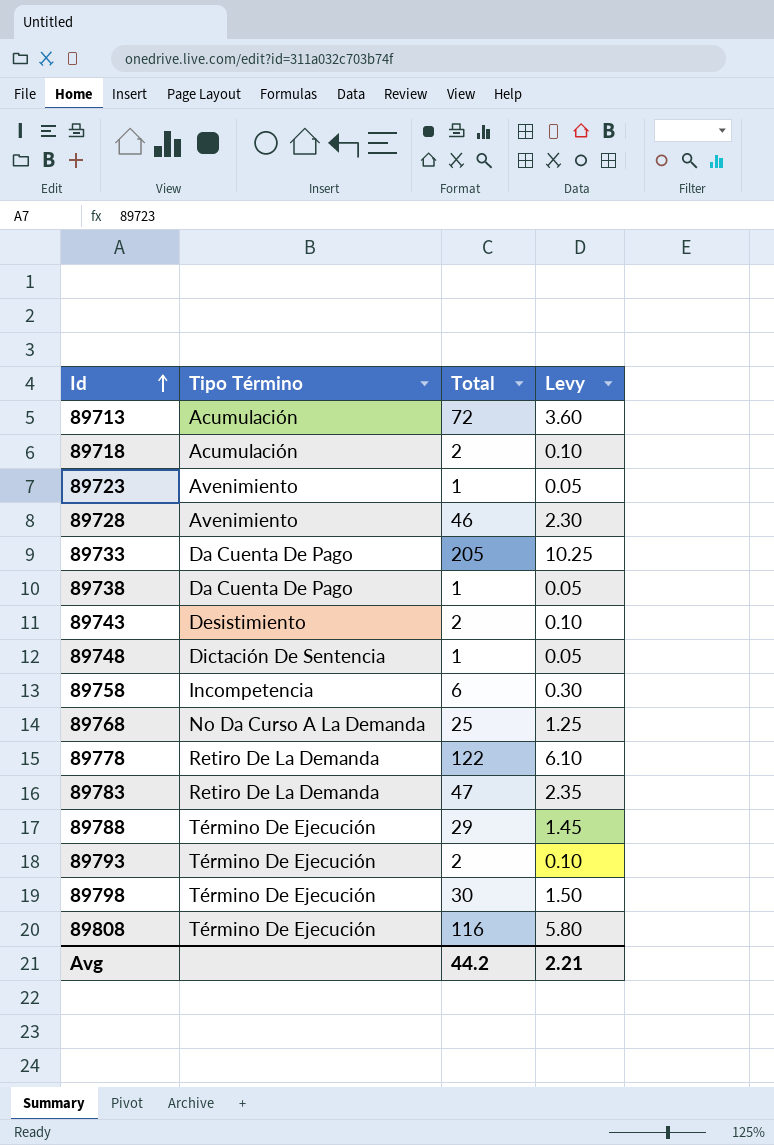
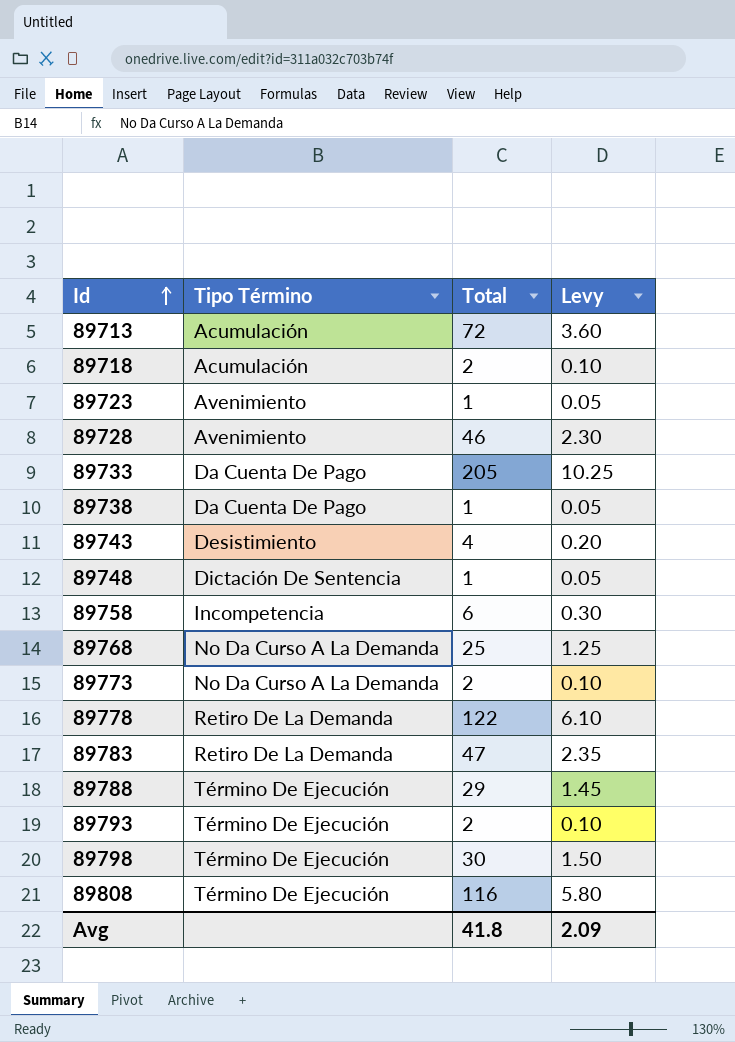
89743 | Total: 2 -> 4
89743 | Levy: 0.10 -> 0.20
row 89773: none -> No Da Curso A La Demanda | 2 | 0.10
Avg | Total: 44.2 -> 41.8
Avg | Levy: 2.21 -> 2.09

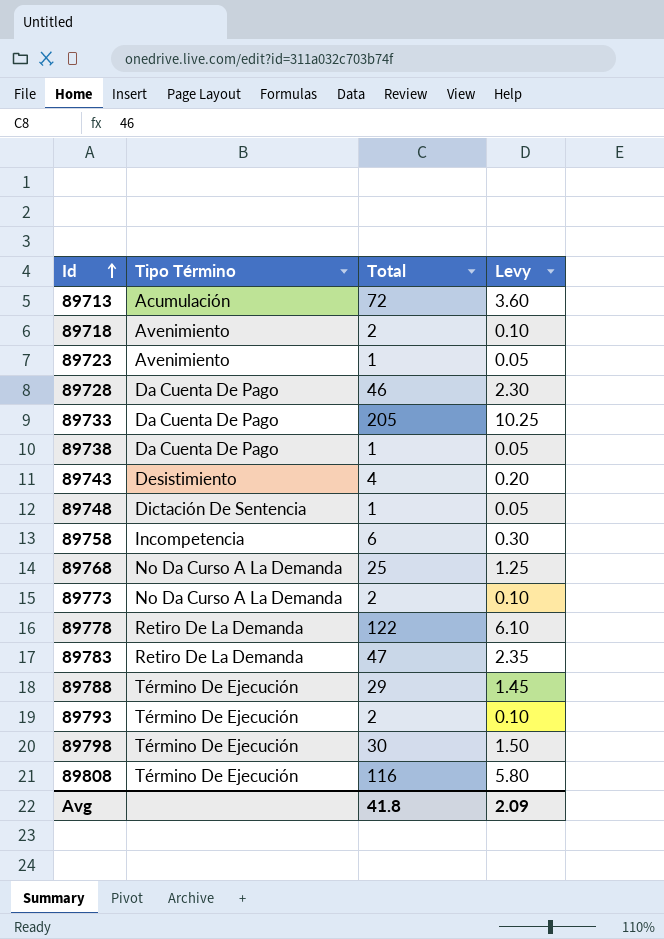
89718 | Tipo Término: Acumulación -> Avenimiento
89728 | Tipo Término: Avenimiento -> Da Cuenta De Pago

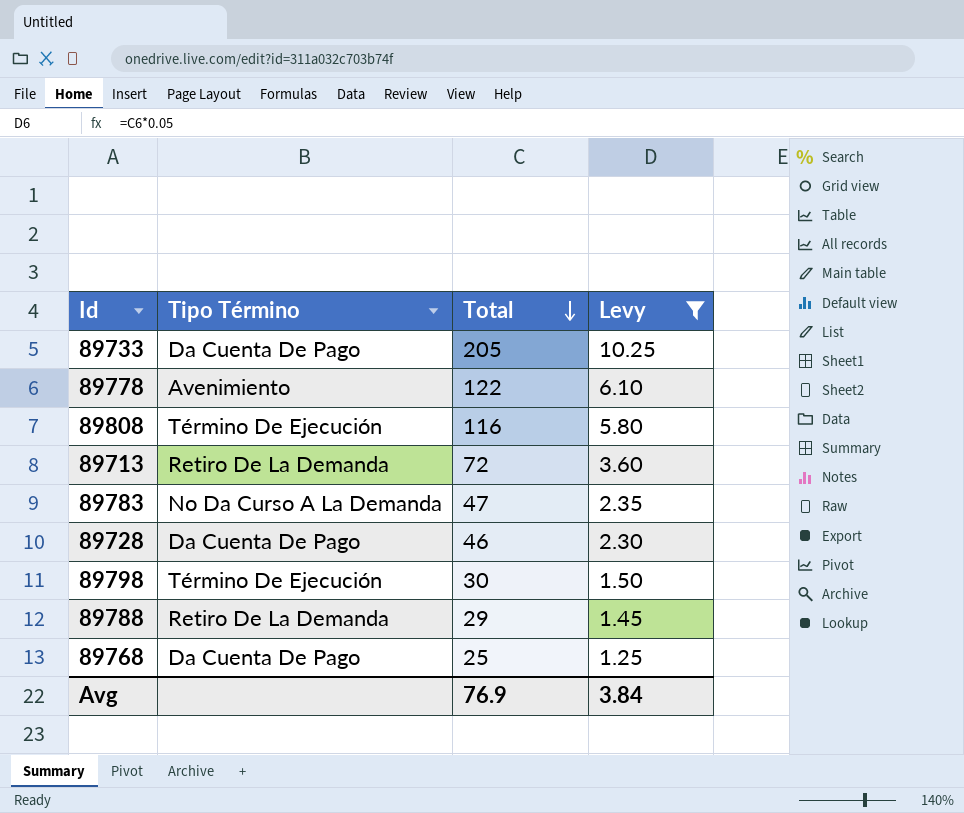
filter: none -> Levy >= 1.25
row order: Id ascending -> Total descending
89778 | Tipo Término: Retiro De La Demanda -> Avenimiento
89713 | Tipo Término: Acumulación -> Retiro De La Demanda
89783 | Tipo Término: Retiro De La Demanda -> No Da Curso A La Demanda
89788 | Tipo Término: Término De Ejecución -> Retiro De La Demanda
89768 | Tipo Término: No Da Curso A La Demanda -> Da Cuenta De Pago
Avg | Total: 41.8 -> 76.9
Avg | Levy: 2.09 -> 3.84

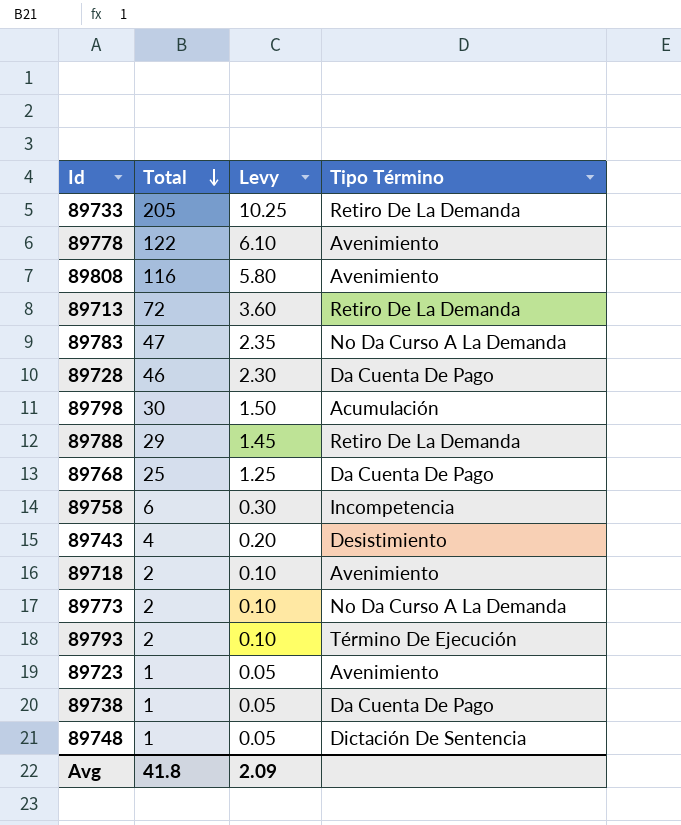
filter: Levy >= 1.25 -> none
column Tipo Término | position: 2 -> 4
89733 | Tipo Término: Da Cuenta De Pago -> Retiro De La Demanda
89808 | Tipo Término: Término De Ejecución -> Avenimiento
89798 | Tipo Término: Término De Ejecución -> Acumulación
Avg | Total: 76.9 -> 41.8
Avg | Levy: 3.84 -> 2.09

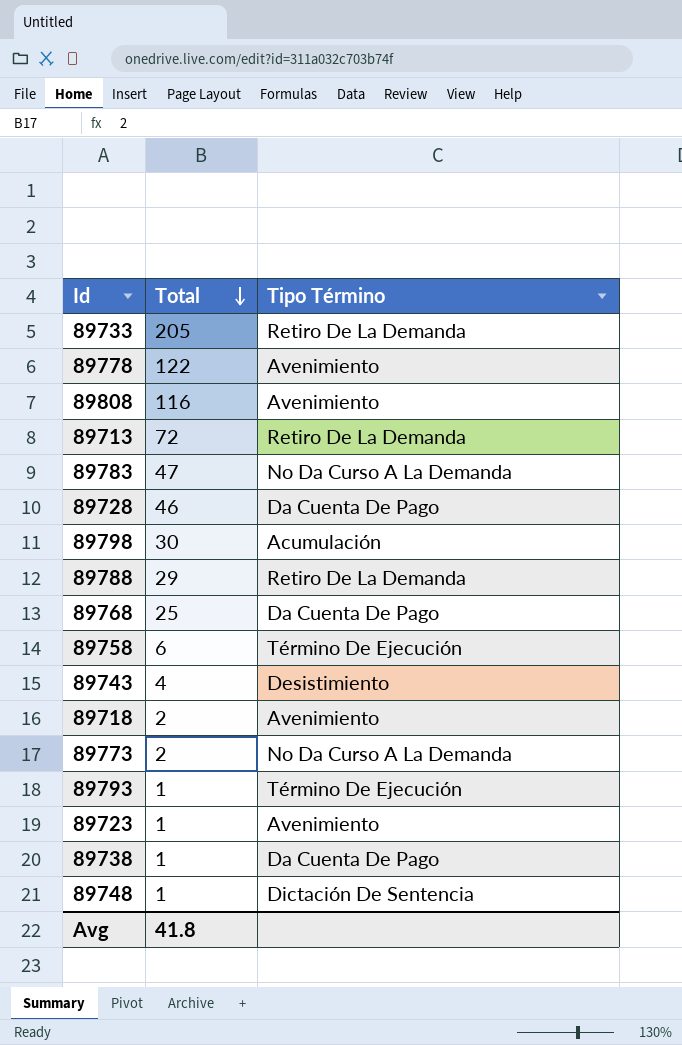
column Levy | formula: [Total] * 0.05 -> none
89758 | Tipo Término: Incompetencia -> Término De Ejecución
89793 | Total: 2 -> 1

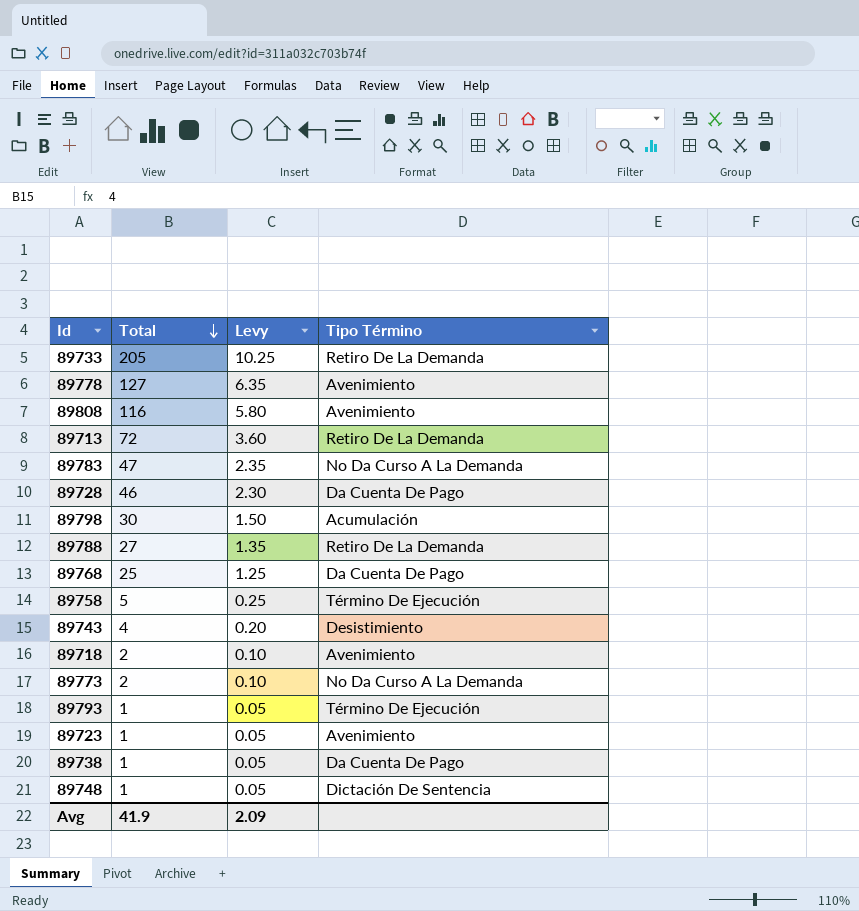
column Levy | formula: none -> [Total] * 0.05
89778 | Total: 122 -> 127
89788 | Total: 29 -> 27
89758 | Total: 6 -> 5
Avg | Total: 41.8 -> 41.9

